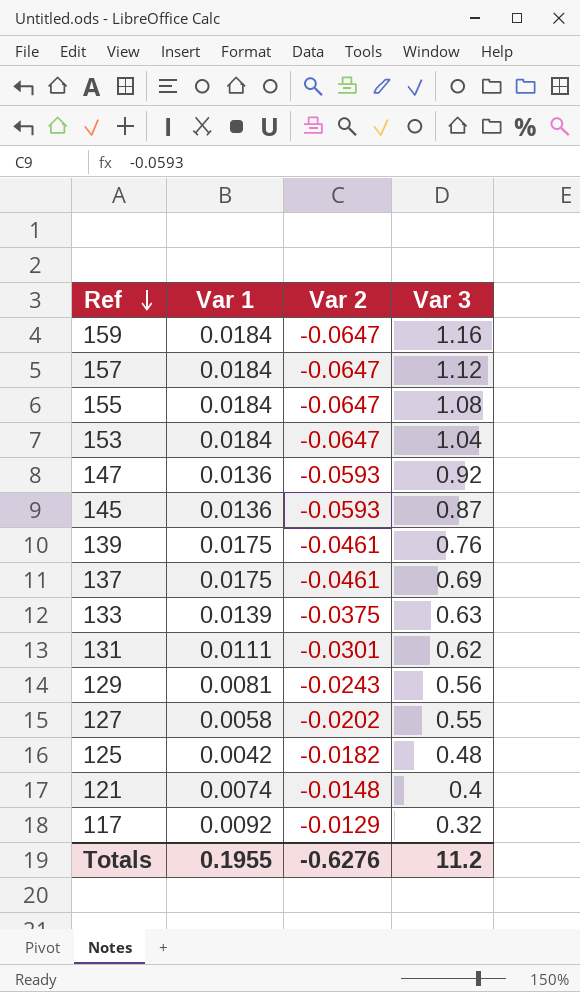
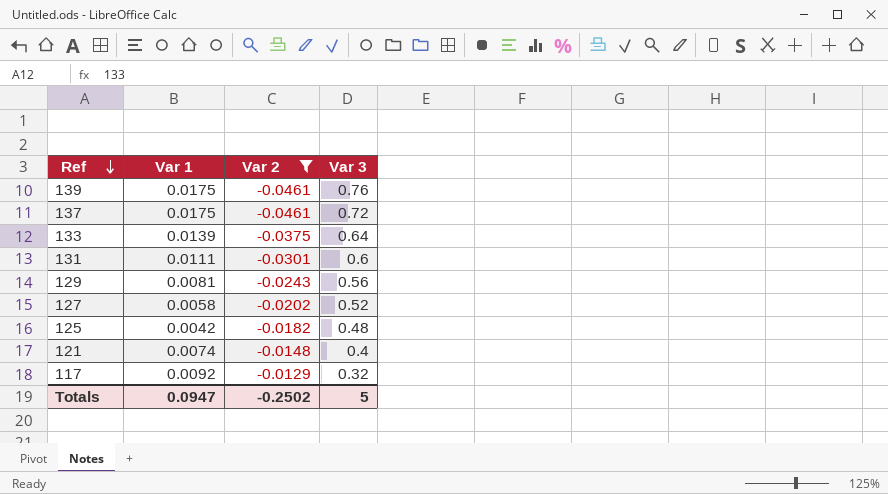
filter: none -> Var 2 >= -0.0461
137 | Var 3: 0.69 -> 0.72
133 | Var 3: 0.63 -> 0.64
131 | Var 3: 0.62 -> 0.6
127 | Var 3: 0.55 -> 0.52
Totals | Var 1: 0.1955 -> 0.0947
Totals | Var 2: -0.6276 -> -0.2502
Totals | Var 3: 11.2 -> 5

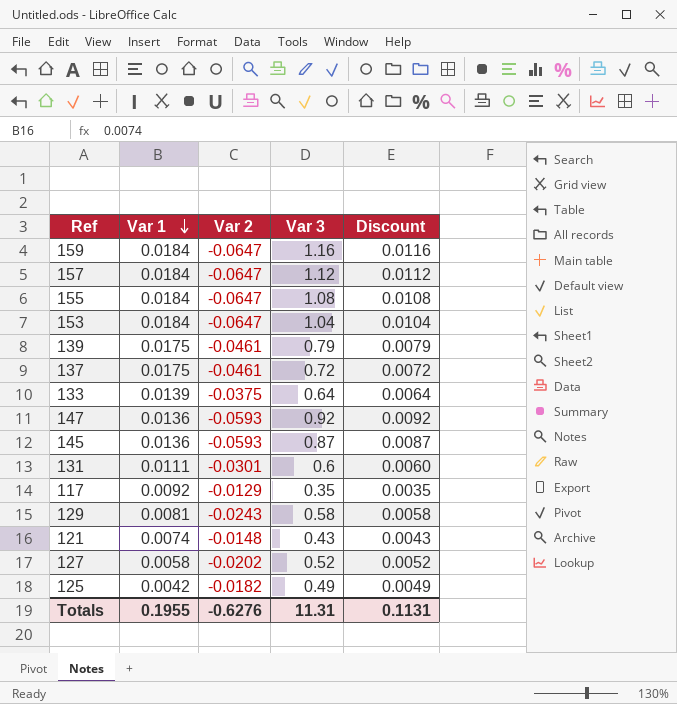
filter: Var 2 >= -0.0461 -> none
row order: Ref descending -> Var 1 descending
column Discount | formula: none -> [Var 3] * 0.01
139 | Var 3: 0.76 -> 0.79
117 | Var 3: 0.32 -> 0.35
129 | Var 3: 0.56 -> 0.58
121 | Var 3: 0.4 -> 0.43
125 | Var 3: 0.48 -> 0.49
Totals | Var 1: 0.0947 -> 0.1955
Totals | Var 2: -0.2502 -> -0.6276
Totals | Var 3: 5 -> 11.31

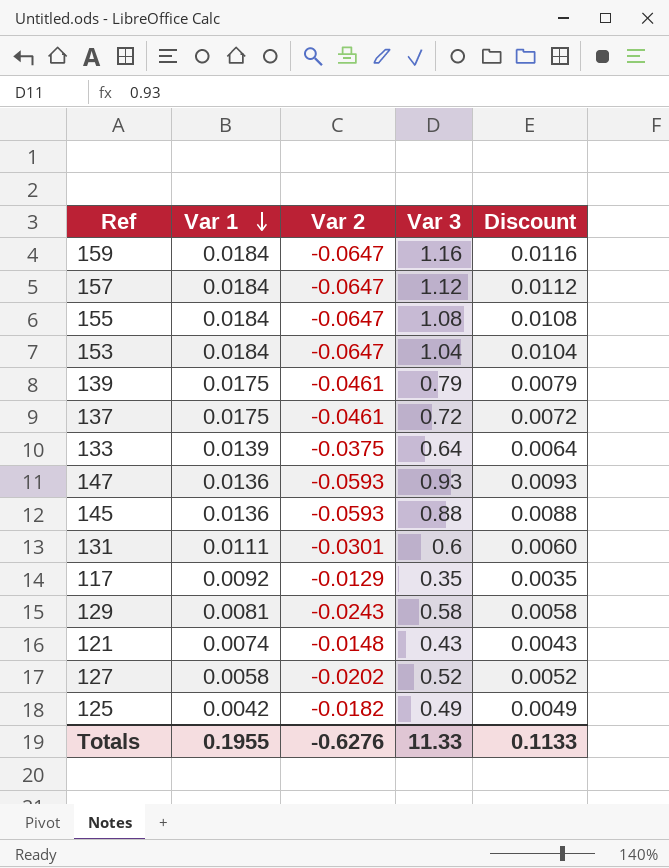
147 | Var 3: 0.92 -> 0.93
147 | Discount: 0.0092 -> 0.0093
145 | Var 3: 0.87 -> 0.88
145 | Discount: 0.0087 -> 0.0088
Totals | Var 3: 11.31 -> 11.33
Totals | Discount: 0.1131 -> 0.1133

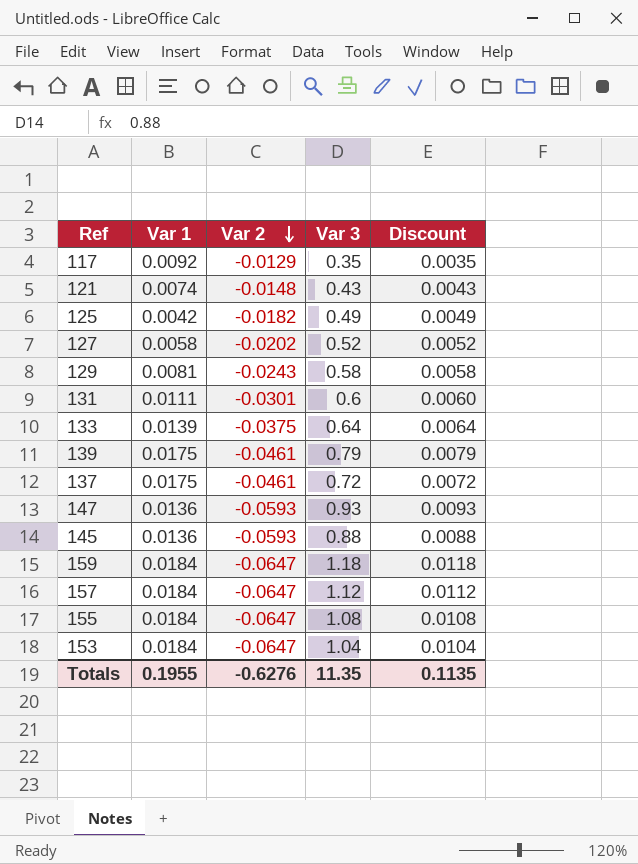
row order: Var 1 descending -> Var 2 descending
159 | Var 3: 1.16 -> 1.18
159 | Discount: 0.0116 -> 0.0118
Totals | Var 3: 11.33 -> 11.35
Totals | Discount: 0.1133 -> 0.1135

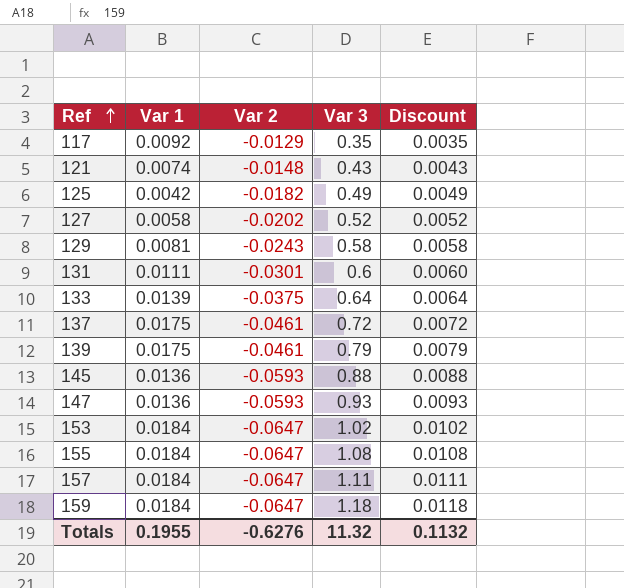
row order: Var 2 descending -> Ref ascending
153 | Var 3: 1.04 -> 1.02
153 | Discount: 0.0104 -> 0.0102
157 | Var 3: 1.12 -> 1.11
157 | Discount: 0.0112 -> 0.0111
Totals | Var 3: 11.35 -> 11.32
Totals | Discount: 0.1135 -> 0.1132

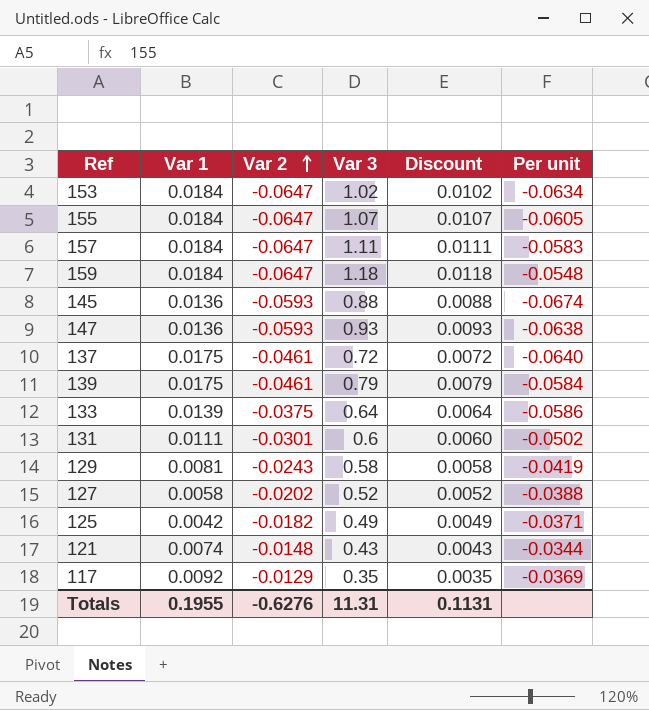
row order: Ref ascending -> Var 2 ascending
column Per unit | formula: none -> [Var 2] / [Var 3]
155 | Var 3: 1.08 -> 1.07
155 | Discount: 0.0108 -> 0.0107
Totals | Var 3: 11.32 -> 11.31
Totals | Discount: 0.1132 -> 0.1131

